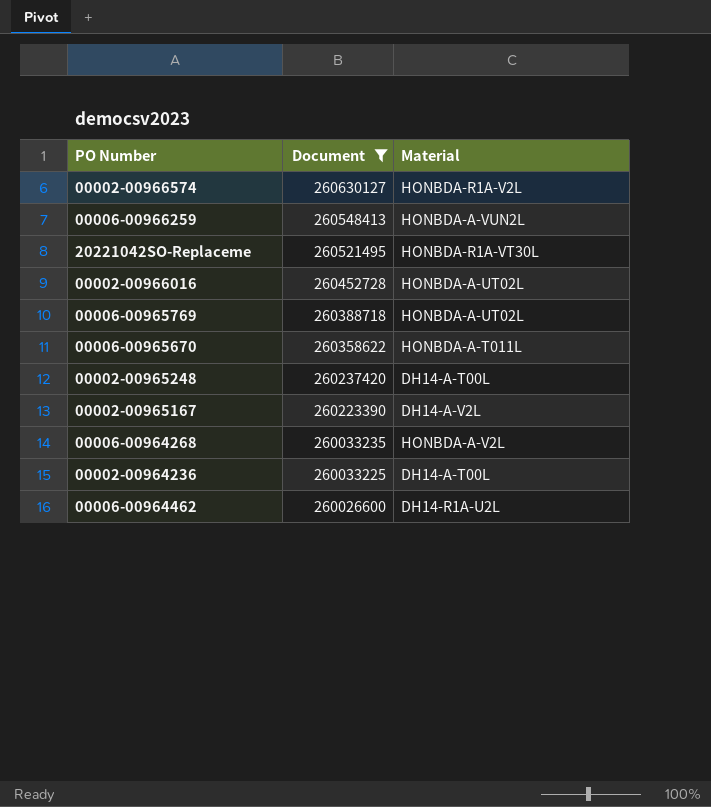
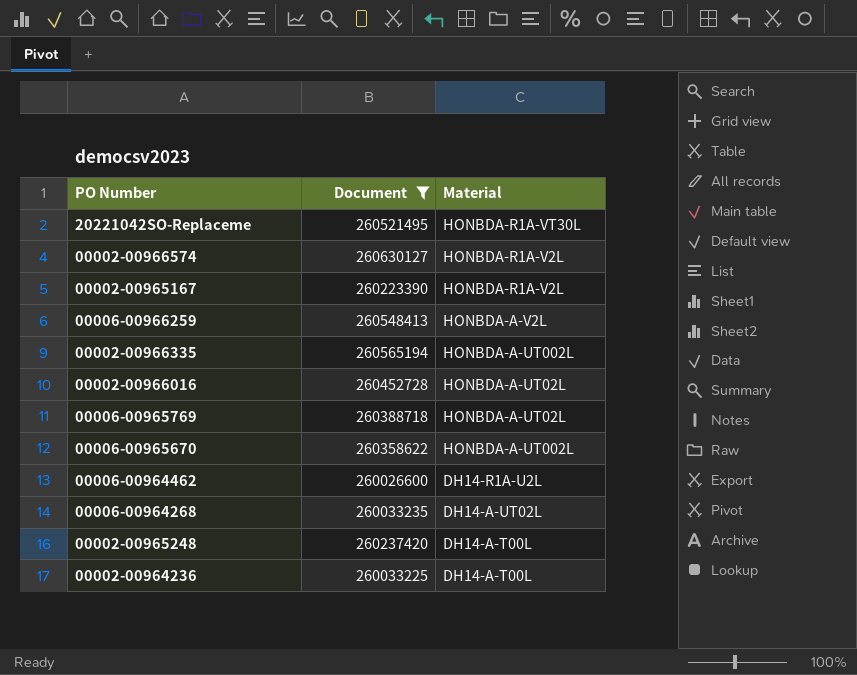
row order: Document descending -> Material descending
00002-00965167 | Material: DH14-A-V2L -> HONBDA-R1A-V2L
00006-00966259 | Material: HONBDA-A-VUN2L -> HONBDA-A-V2L
row 00002-00966335: none -> 260565194 | HONBDA-A-UT002L
00006-00965670 | Material: HONBDA-A-T011L -> HONBDA-A-UT002L
00006-00964268 | Material: HONBDA-A-V2L -> DH14-A-UT02L

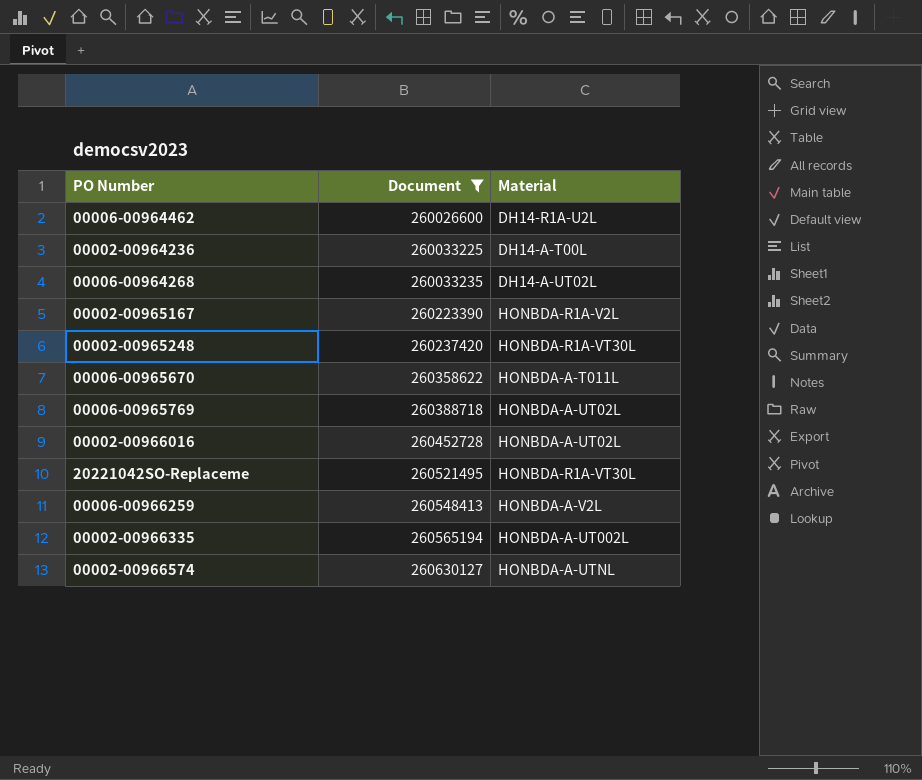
row order: Material descending -> Document ascending
00002-00965248 | Material: DH14-A-T00L -> HONBDA-R1A-VT30L
00006-00965670 | Material: HONBDA-A-UT002L -> HONBDA-A-T011L
00002-00966574 | Material: HONBDA-R1A-V2L -> HONBDA-A-UTNL

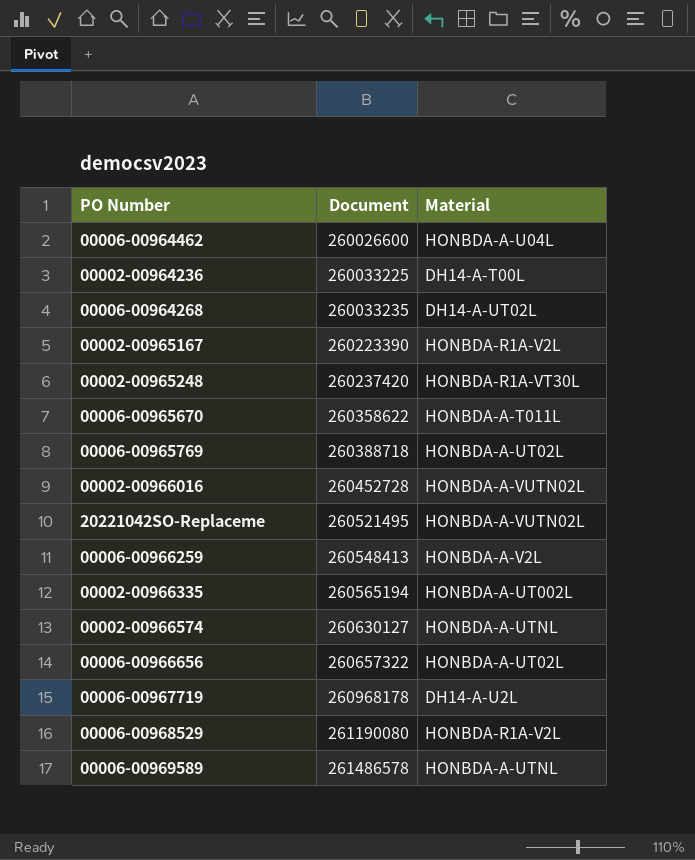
filter: Document <= 260630127 -> none
00006-00964462 | Material: DH14-R1A-U2L -> HONBDA-A-U04L
00002-00966016 | Material: HONBDA-A-UT02L -> HONBDA-A-VUTN02L
20221042SO-Replaceme | Material: HONBDA-R1A-VT30L -> HONBDA-A-VUTN02L

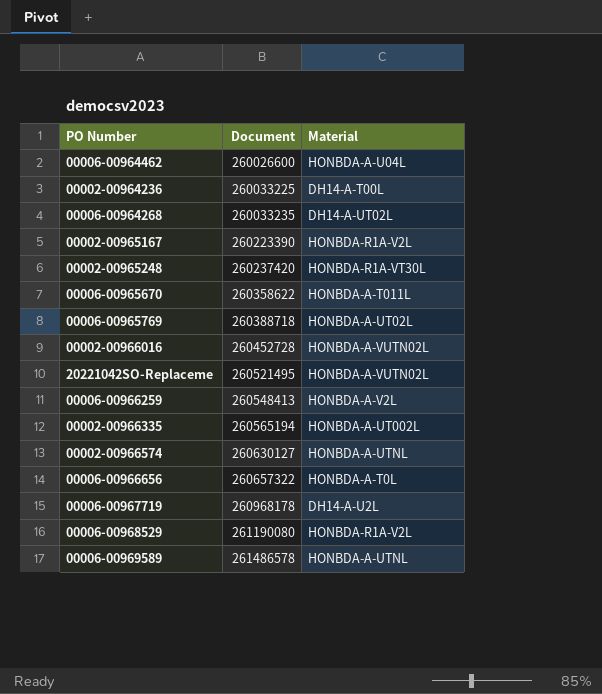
00006-00966656 | Material: HONBDA-A-UT02L -> HONBDA-A-T0L

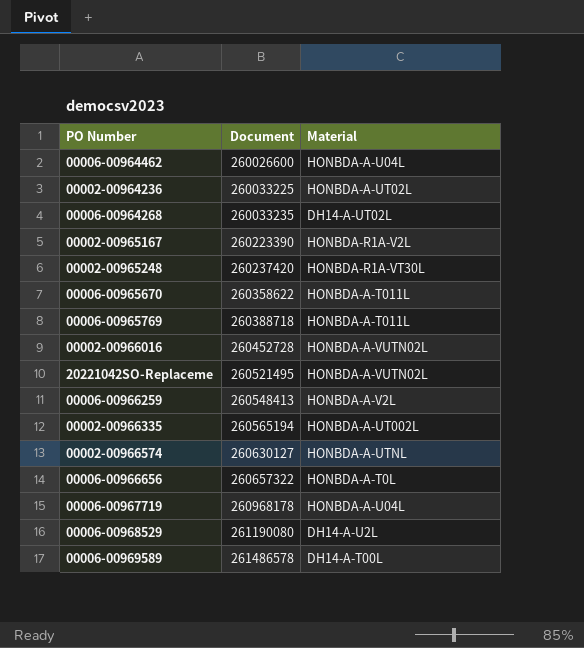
00002-00964236 | Material: DH14-A-T00L -> HONBDA-A-UT02L
00006-00965769 | Material: HONBDA-A-UT02L -> HONBDA-A-T011L
00006-00967719 | Material: DH14-A-U2L -> HONBDA-A-U04L
00006-00968529 | Material: HONBDA-R1A-V2L -> DH14-A-U2L
00006-00969589 | Material: HONBDA-A-UTNL -> DH14-A-T00L

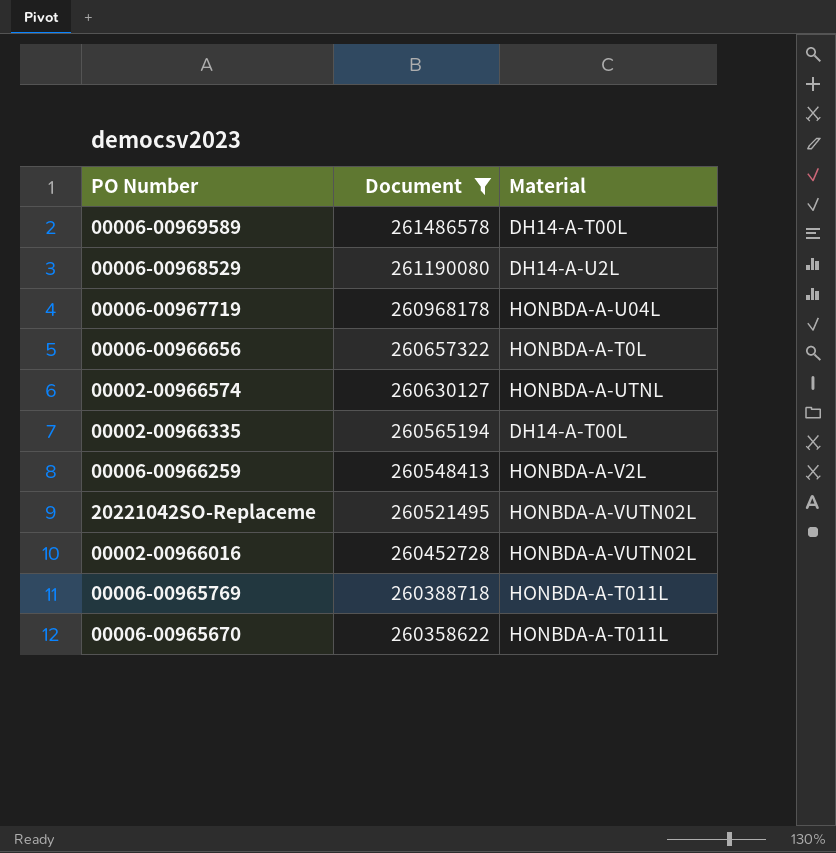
filter: none -> Document >= 260358622
row order: Document ascending -> Document descending
00002-00966335 | Material: HONBDA-A-UT002L -> DH14-A-T00L

